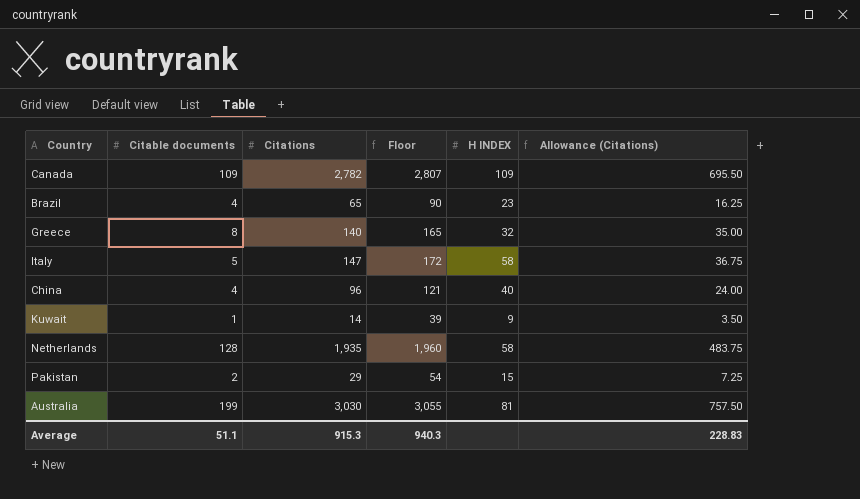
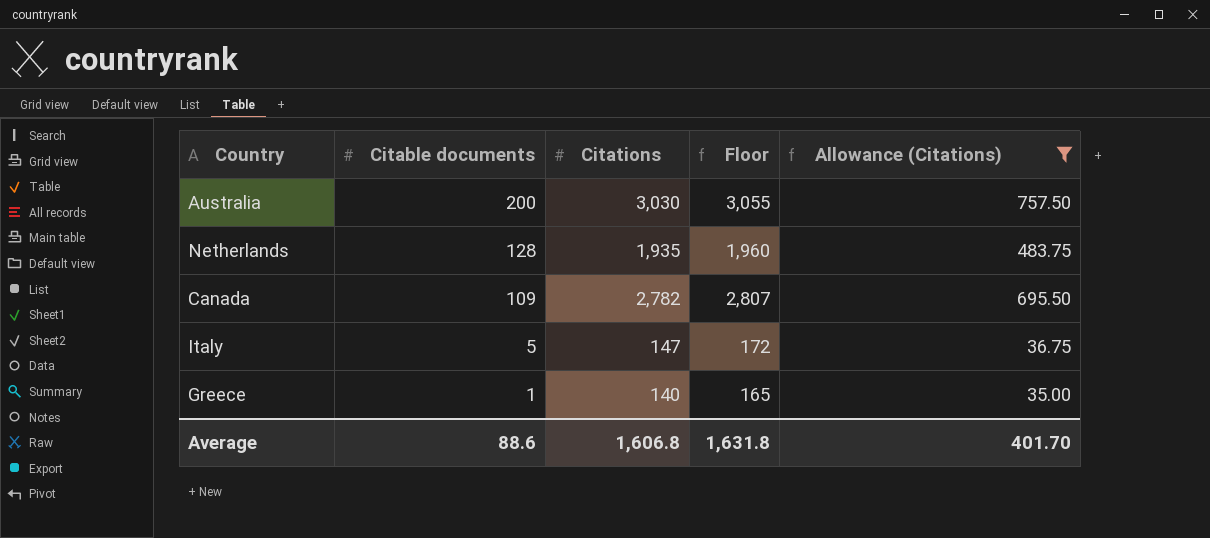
filter: none -> Allowance (Citations) >= 35.00
row order: none -> Citable documents descending
column H INDEX | position: 5 -> none
Australia | Citable documents: 199 -> 200
Greece | Citable documents: 8 -> 1
Average | Citable documents: 51.1 -> 88.6
Average | Citations: 915.3 -> 1,606.8
Average | Floor: 940.3 -> 1,631.8
Average | Allowance (Citations): 228.83 -> 401.70

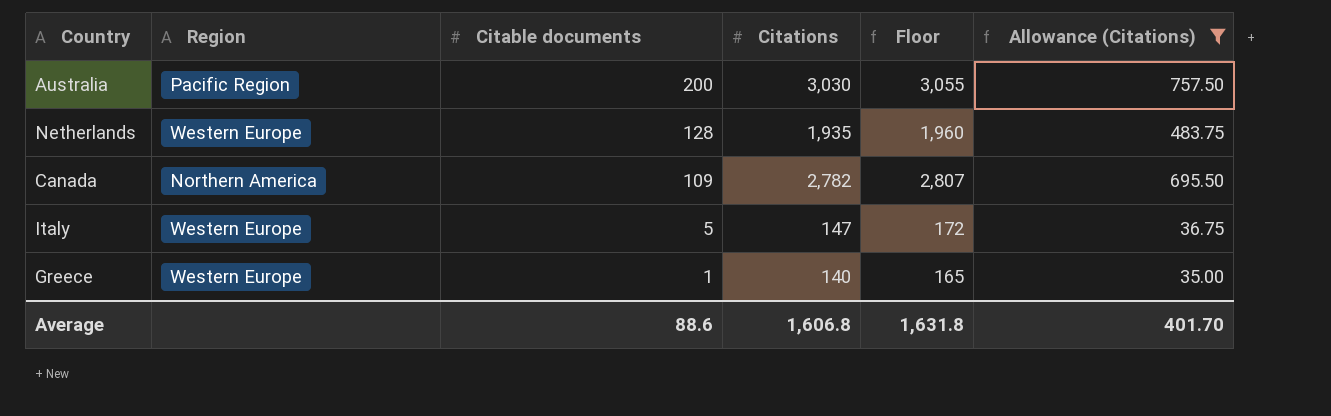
column Region | position: none -> 2

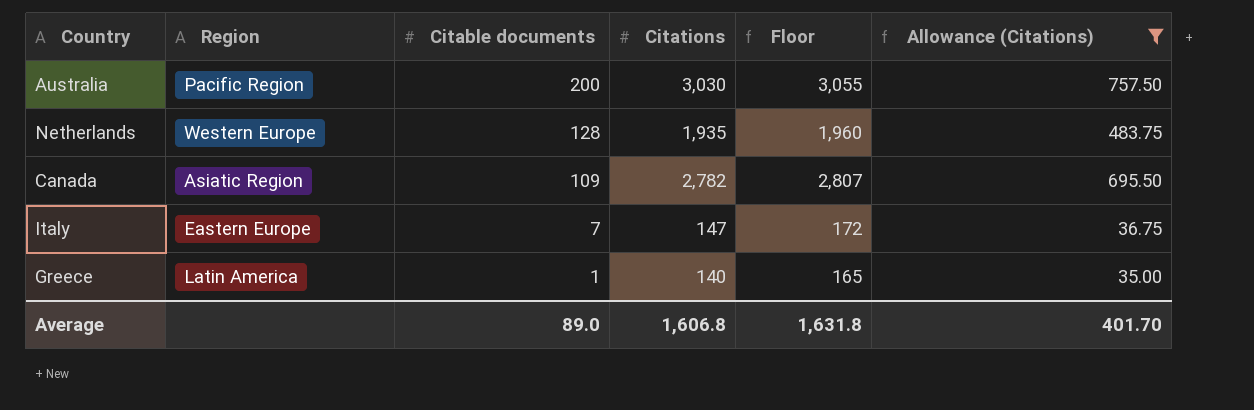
Canada | Region: Northern America -> Asiatic Region
Italy | Region: Western Europe -> Eastern Europe
Italy | Citable documents: 5 -> 7
Greece | Region: Western Europe -> Latin America
Average | Citable documents: 88.6 -> 89.0

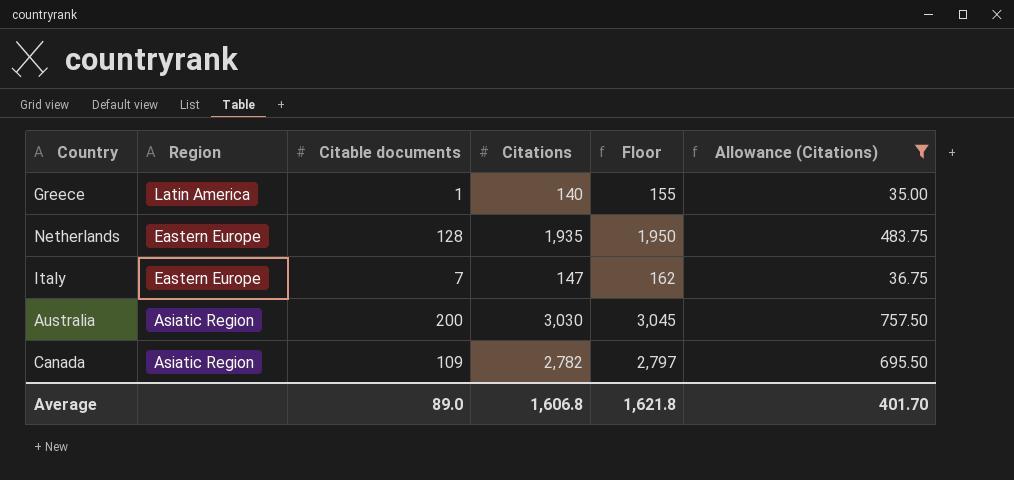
row order: Citable documents descending -> Region descending
column Floor | formula: [Citations] + 25 -> [Citations] + 15
Netherlands | Region: Western Europe -> Eastern Europe
Australia | Region: Pacific Region -> Asiatic Region
Average | Floor: 1,631.8 -> 1,621.8

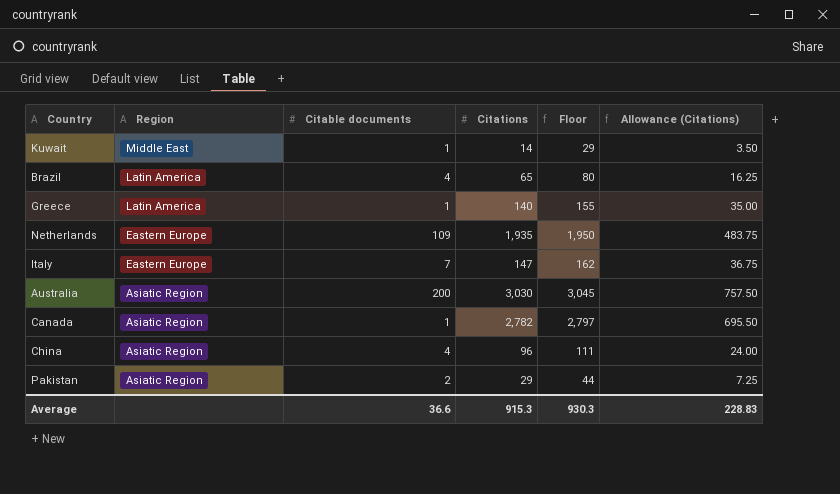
filter: Allowance (Citations) >= 35.00 -> none
Netherlands | Citable documents: 128 -> 109
Canada | Citable documents: 109 -> 1
Average | Citable documents: 89.0 -> 36.6
Average | Citations: 1,606.8 -> 915.3
Average | Floor: 1,621.8 -> 930.3
Average | Allowance (Citations): 401.70 -> 228.83

